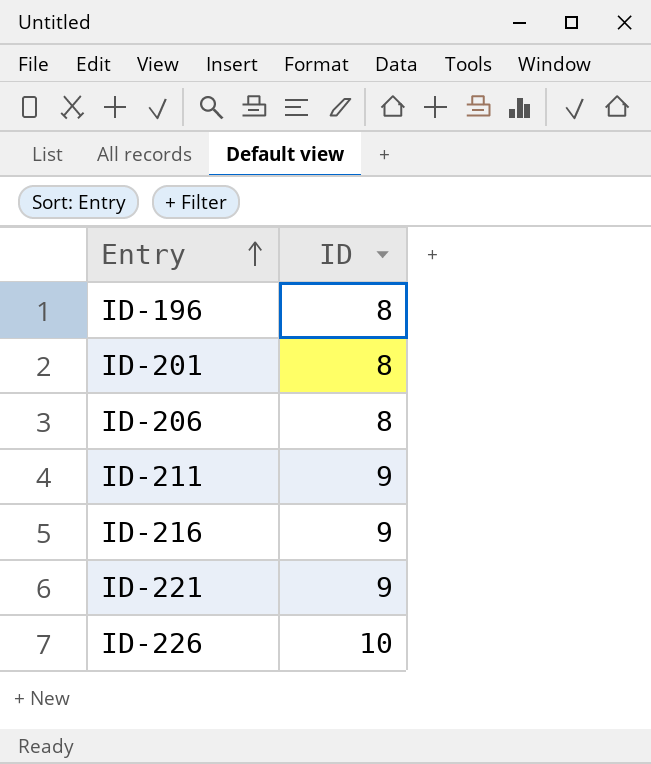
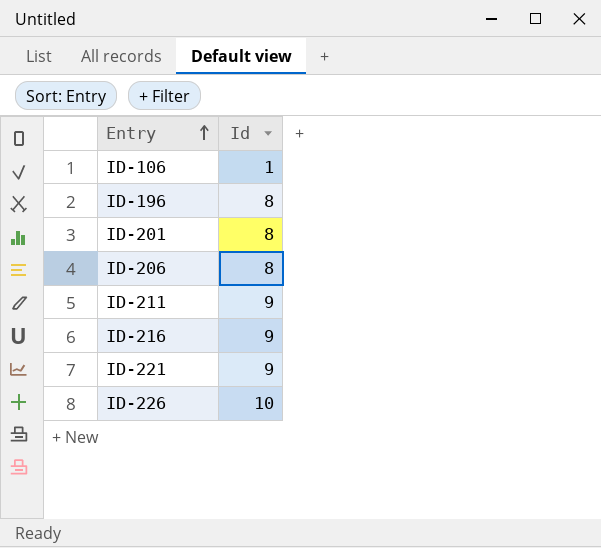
column name: ID -> Id
row ID-106: none -> 1

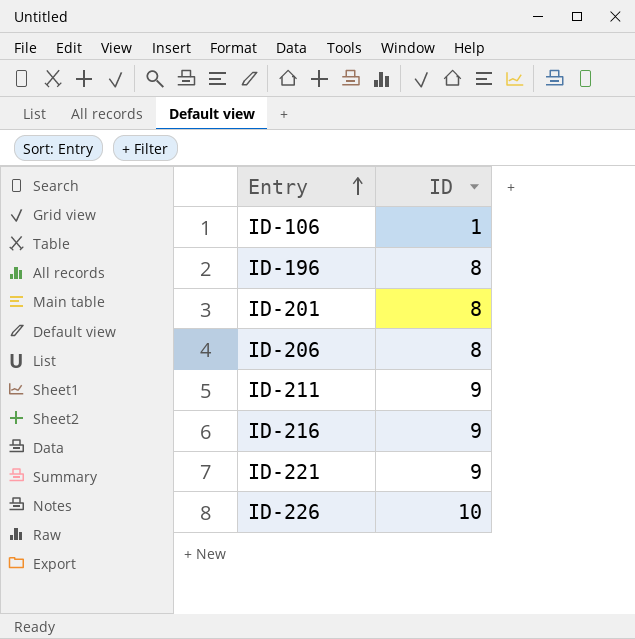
column name: Id -> ID

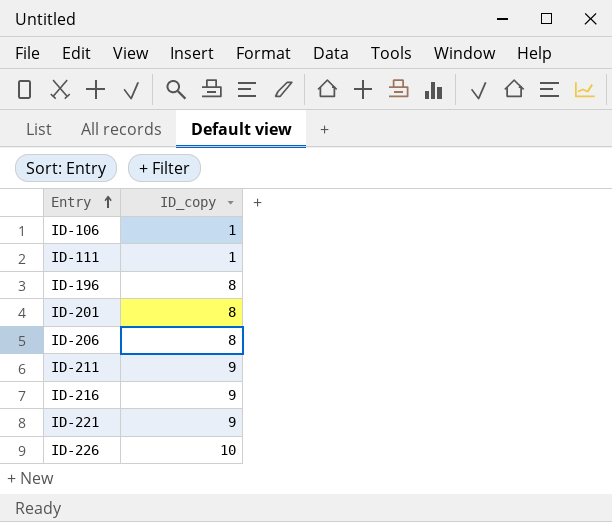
column name: ID -> ID_copy
row ID-111: none -> 1

